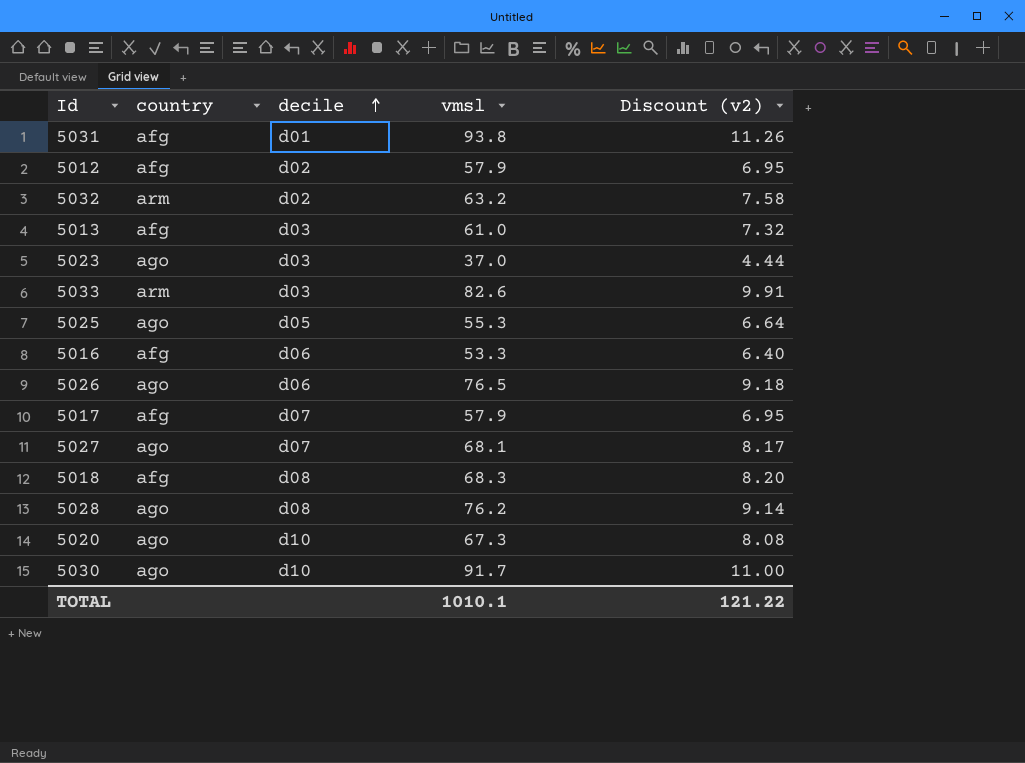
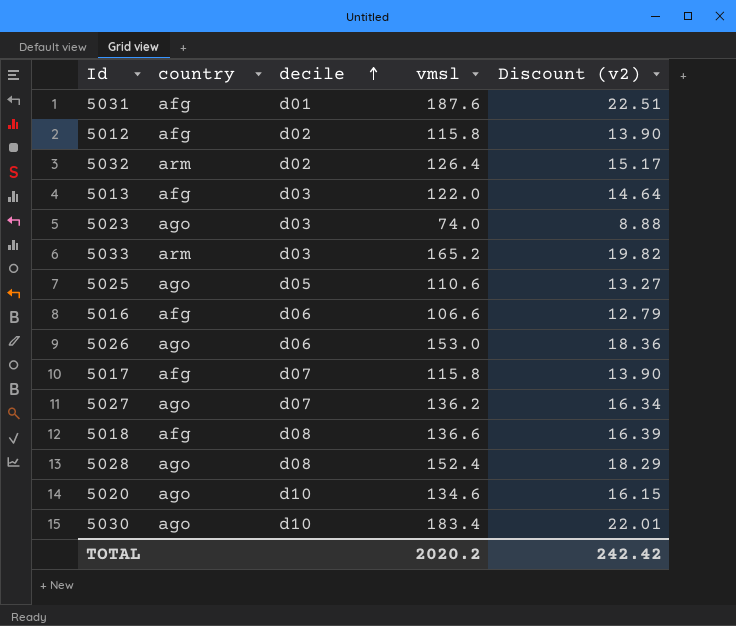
5031 | vmsl: 93.8 -> 187.6
5031 | Discount (v2): 11.26 -> 22.51
5012 | vmsl: 57.9 -> 115.8
5012 | Discount (v2): 6.95 -> 13.90
5032 | vmsl: 63.2 -> 126.4
5032 | Discount (v2): 7.58 -> 15.17
5013 | vmsl: 61.0 -> 122.0
5013 | Discount (v2): 7.32 -> 14.64
5023 | vmsl: 37.0 -> 74.0
5023 | Discount (v2): 4.44 -> 8.88
5033 | vmsl: 82.6 -> 165.2
5033 | Discount (v2): 9.91 -> 19.82
5025 | vmsl: 55.3 -> 110.6
5025 | Discount (v2): 6.64 -> 13.27
5016 | vmsl: 53.3 -> 106.6
5016 | Discount (v2): 6.40 -> 12.79
5026 | vmsl: 76.5 -> 153.0
5026 | Discount (v2): 9.18 -> 18.36
5017 | vmsl: 57.9 -> 115.8
5017 | Discount (v2): 6.95 -> 13.90
5027 | vmsl: 68.1 -> 136.2
5027 | Discount (v2): 8.17 -> 16.34
5018 | vmsl: 68.3 -> 136.6
5018 | Discount (v2): 8.20 -> 16.39
5028 | vmsl: 76.2 -> 152.4
5028 | Discount (v2): 9.14 -> 18.29
5020 | vmsl: 67.3 -> 134.6
5020 | Discount (v2): 8.08 -> 16.15
5030 | vmsl: 91.7 -> 183.4
5030 | Discount (v2): 11.00 -> 22.01
TOTAL | vmsl: 1010.1 -> 2020.2
TOTAL | Discount (v2): 121.22 -> 242.42

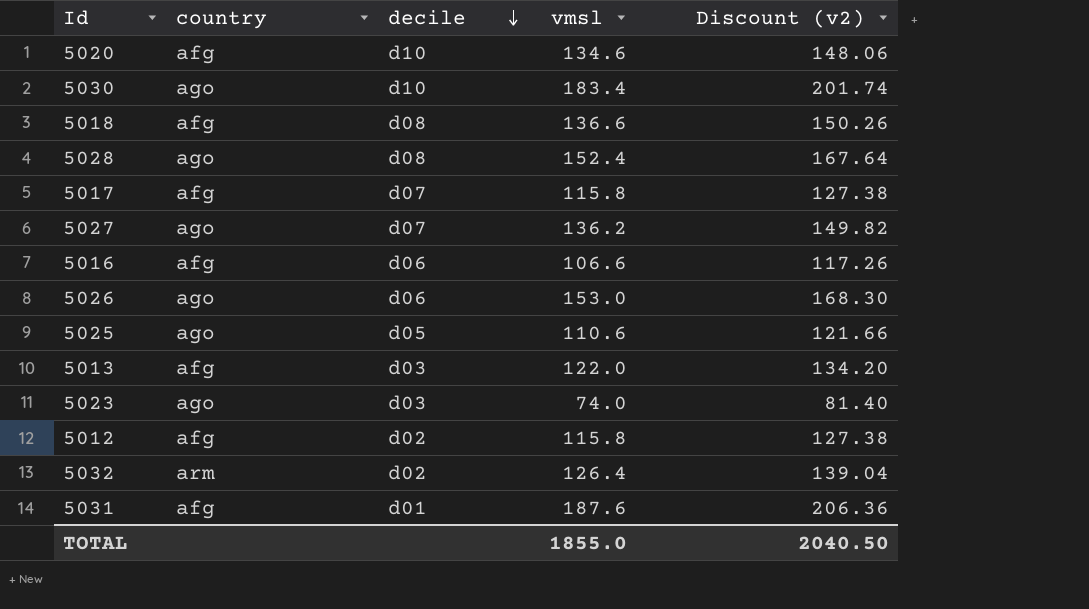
row order: decile ascending -> decile descending
column Discount (v2) | formula: [vmsl] * 0.12 -> [vmsl] * 1.1
row 5033: arm | d03 | 165.2 | 19.82 -> none
5020 | country: ago -> afg
TOTAL | vmsl: 2020.2 -> 1855.0
TOTAL | Discount (v2): 242.42 -> 2040.50

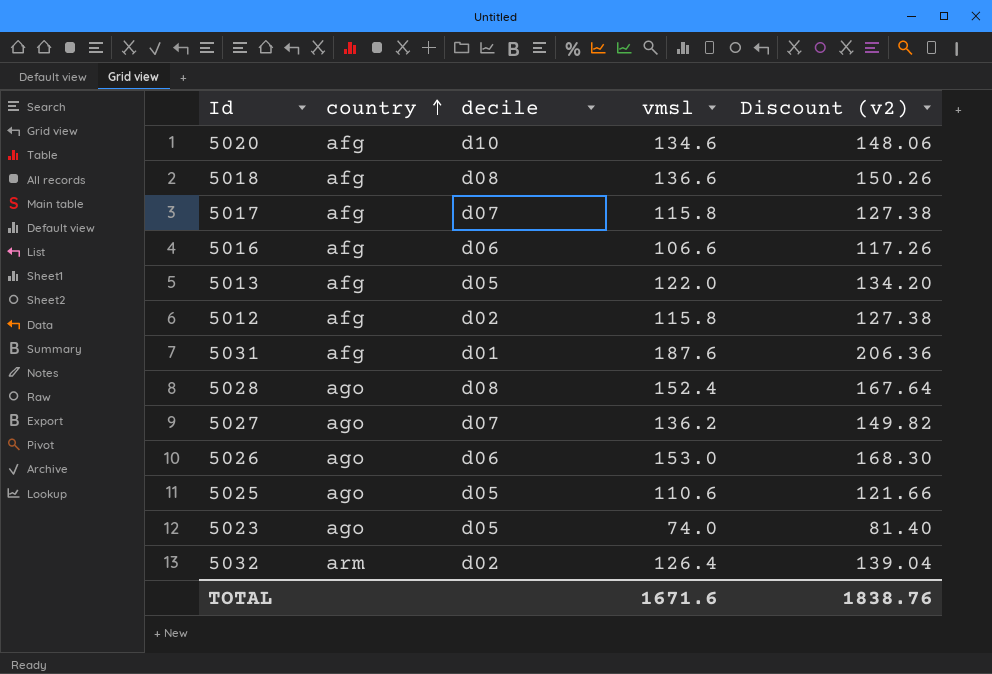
row order: decile descending -> country ascending
row 5030: ago | d10 | 183.4 | 201.74 -> none
5013 | decile: d03 -> d05
5023 | decile: d03 -> d05
TOTAL | vmsl: 1855.0 -> 1671.6
TOTAL | Discount (v2): 2040.50 -> 1838.76

